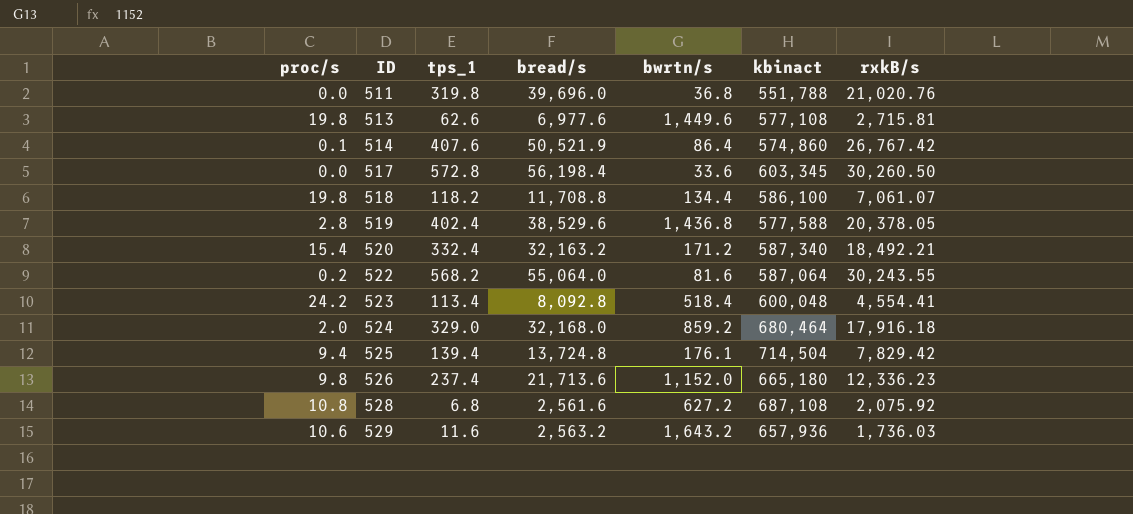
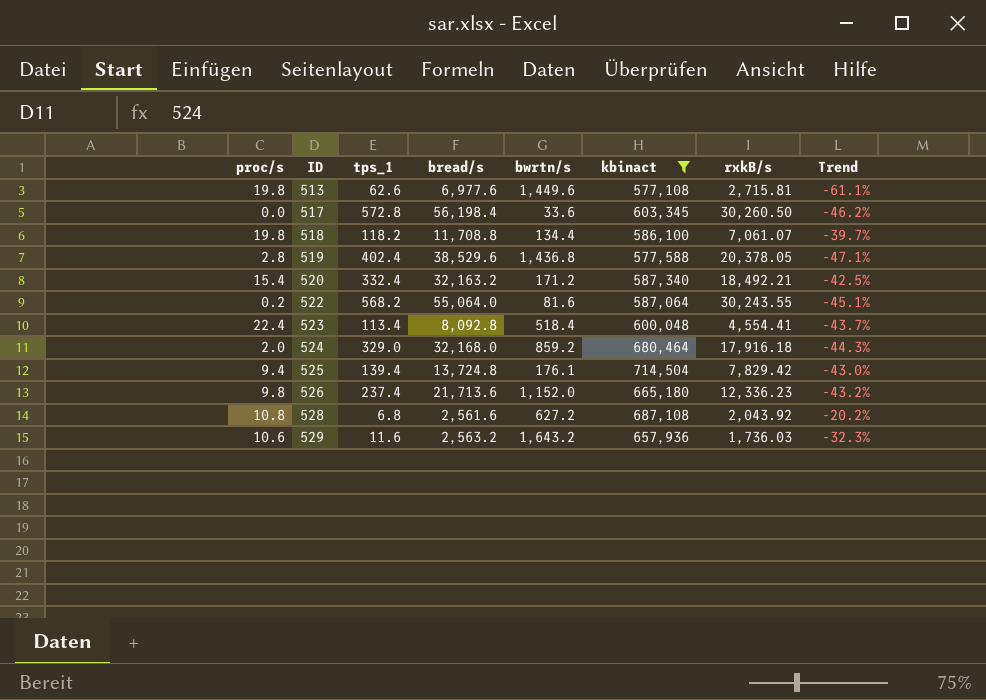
filter: none -> kbinact >= 577,108
column Trend | formula: none -> ([rxkB/s] - [bread/s]) / [bread/s]
523 | proc/s: 24.2 -> 22.4
528 | rxkB/s: 2,075.92 -> 2,043.92

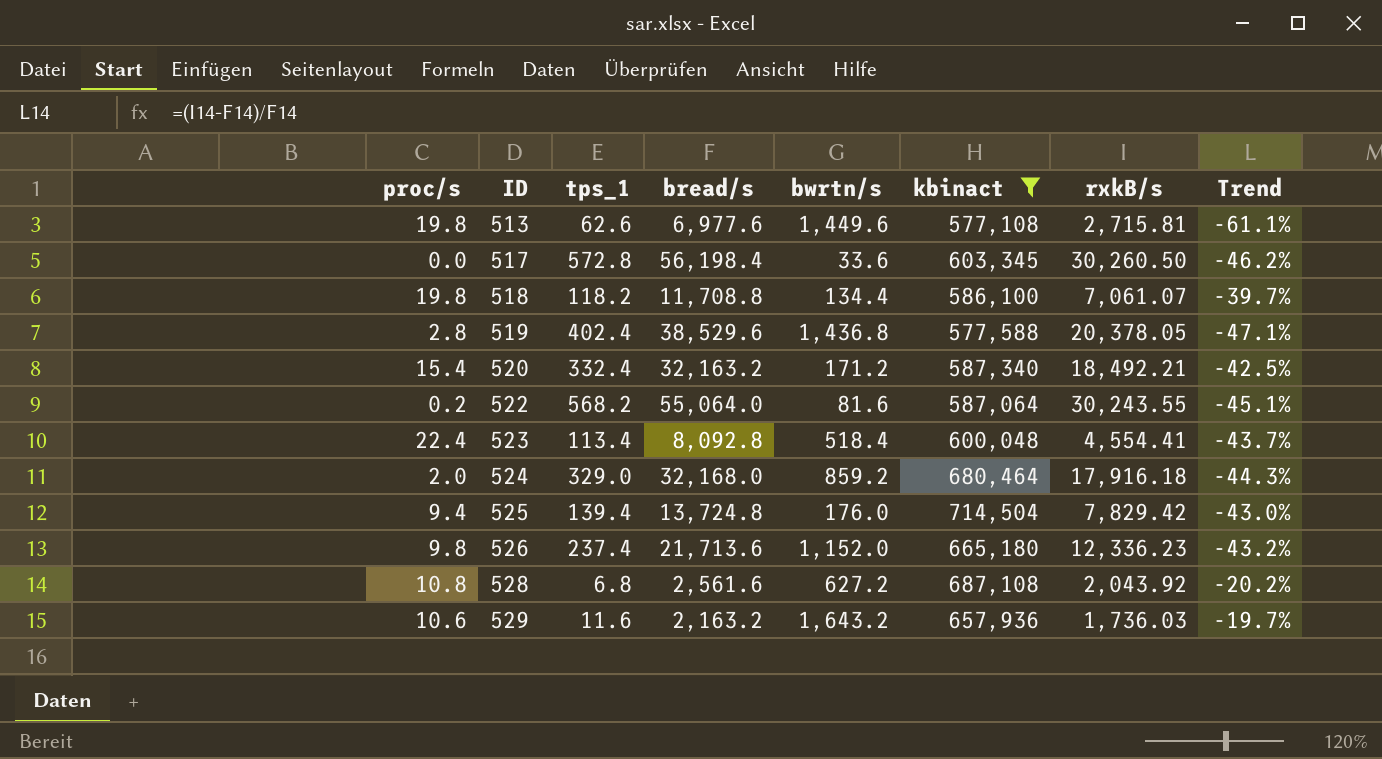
525 | bwrtn/s: 176.1 -> 176.0
529 | bread/s: 2,563.2 -> 2,163.2
529 | Trend: -32.3% -> -19.7%

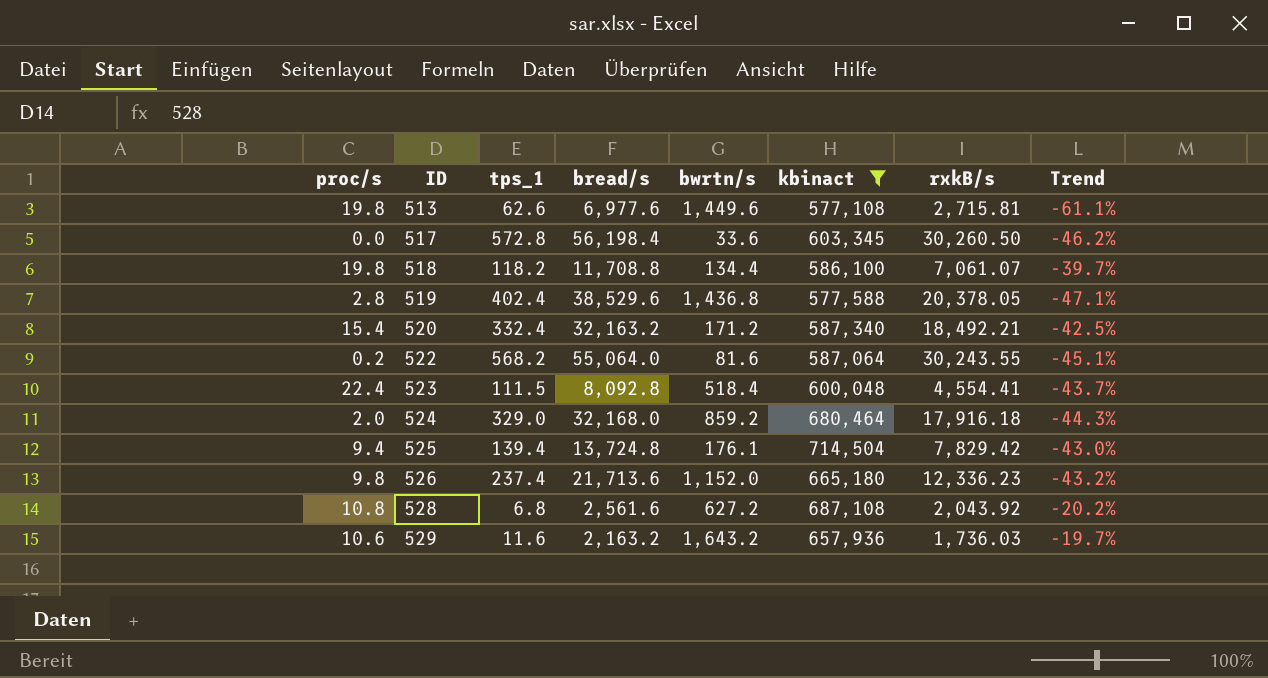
523 | tps_1: 113.4 -> 111.5
525 | bwrtn/s: 176.0 -> 176.1

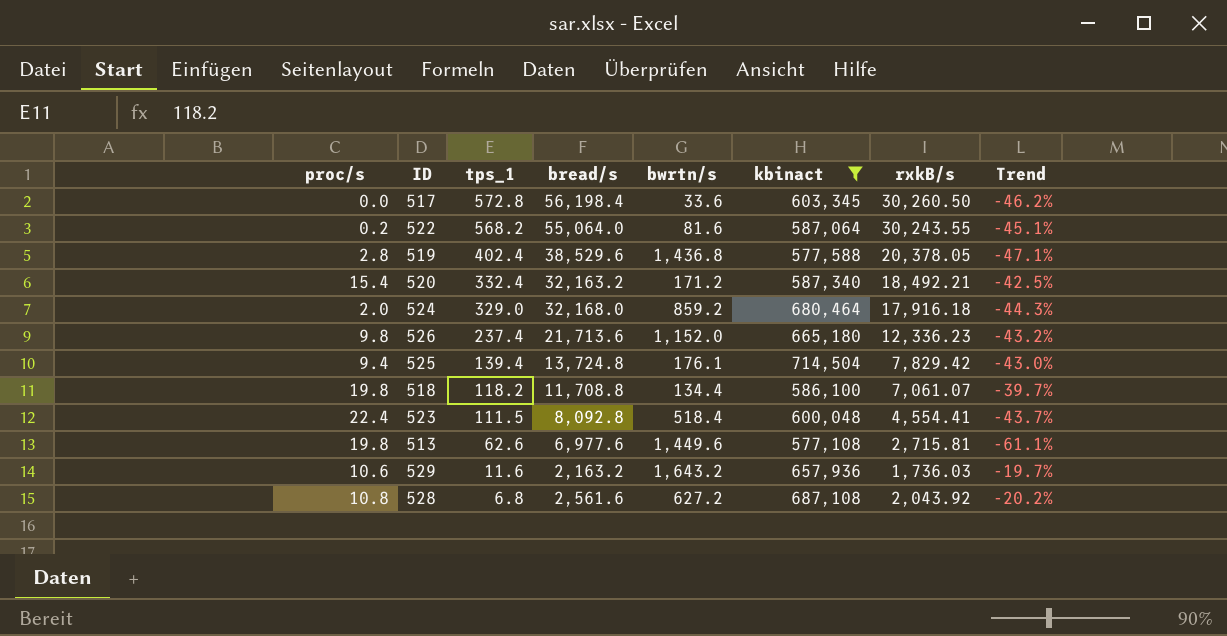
row order: ID ascending -> tps_1 descending

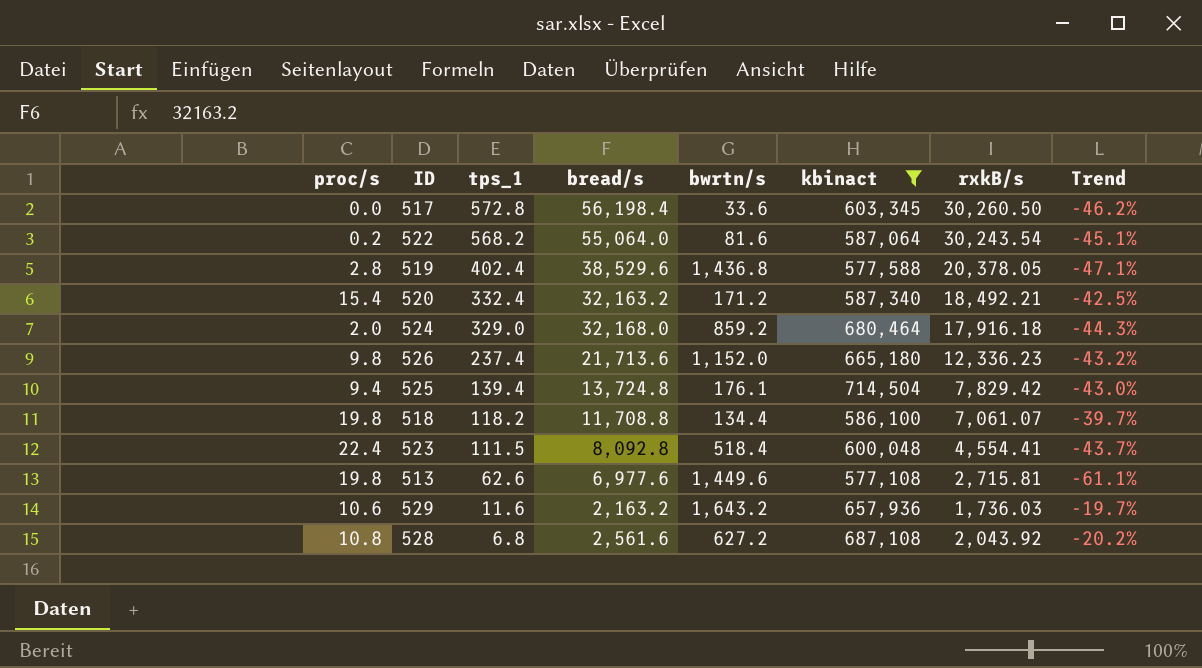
522 | rxkB/s: 30,243.55 -> 30,243.54

